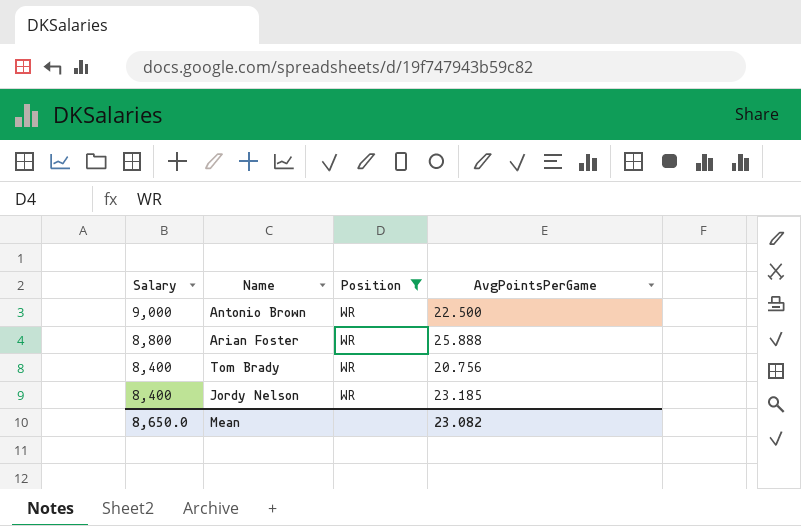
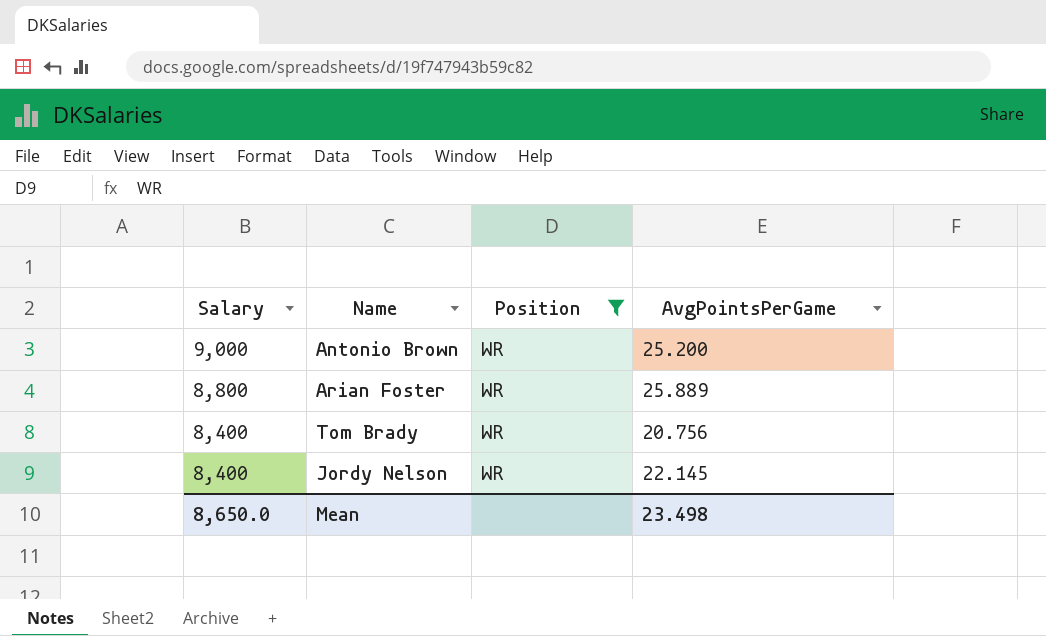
Antonio Brown | AvgPointsPerGame: 22.500 -> 25.200
Arian Foster | AvgPointsPerGame: 25.888 -> 25.889
Jordy Nelson | AvgPointsPerGame: 23.185 -> 22.145
Mean | AvgPointsPerGame: 23.082 -> 23.498

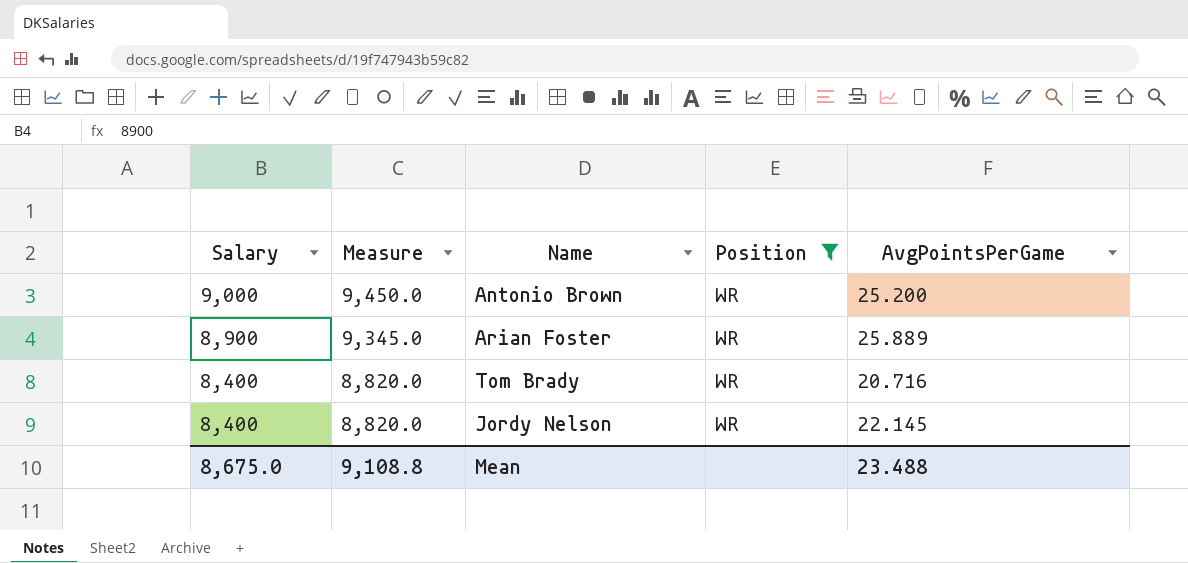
column Measure | formula: none -> [Salary] * 1.05
Arian Foster | Salary: 8,800 -> 8,900
Tom Brady | AvgPointsPerGame: 20.756 -> 20.716
Mean | Salary: 8,650.0 -> 8,675.0
Mean | AvgPointsPerGame: 23.498 -> 23.488

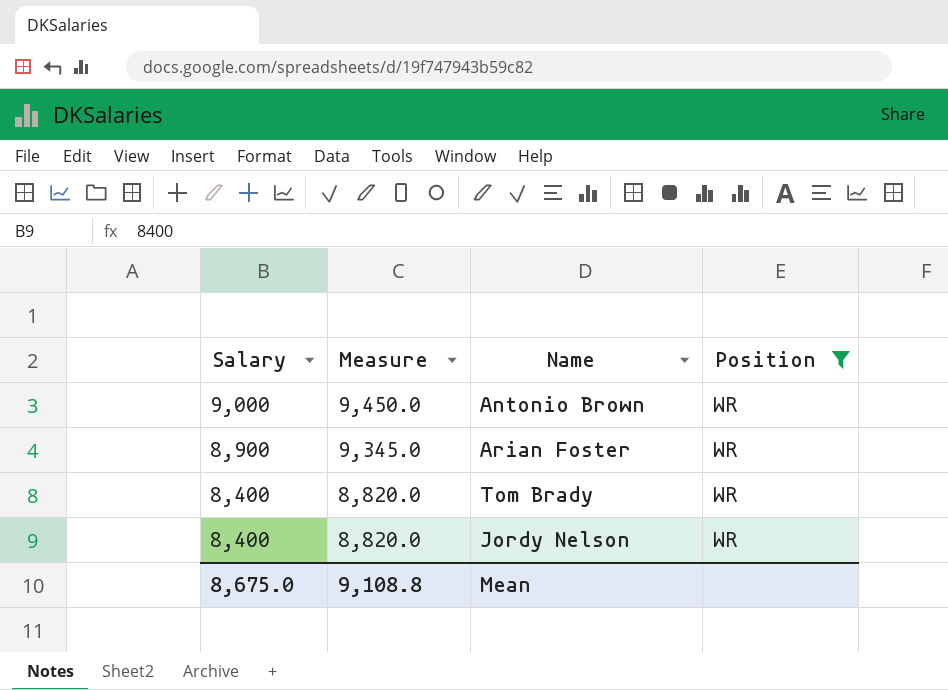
column AvgPointsPerGame | position: 5 -> none

